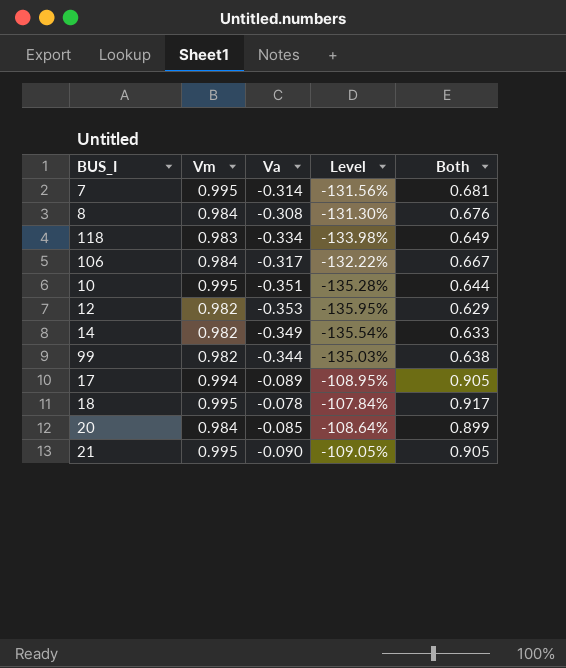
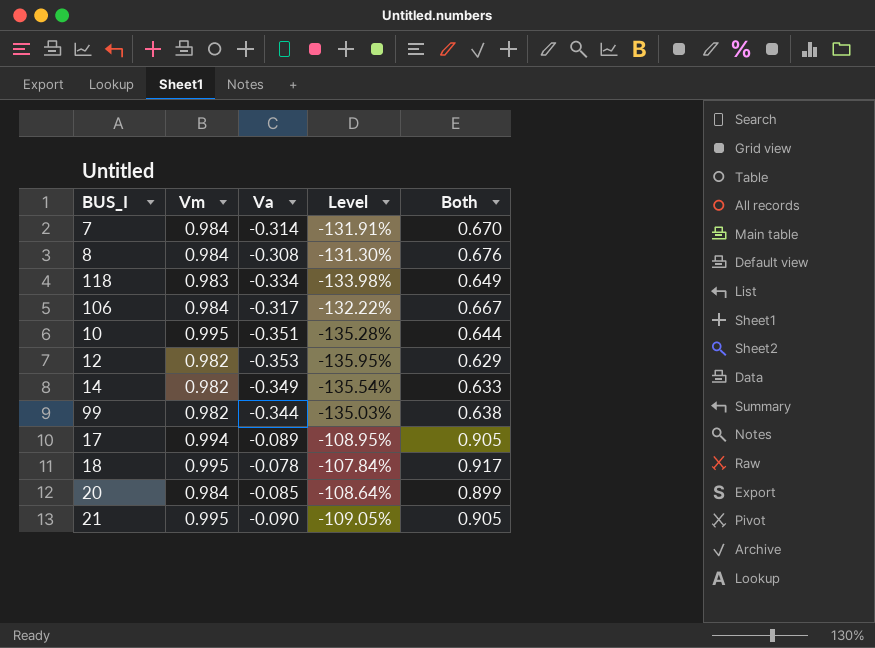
7 | Vm: 0.995 -> 0.984
7 | Level: -131.56% -> -131.91%
7 | Both: 0.681 -> 0.670

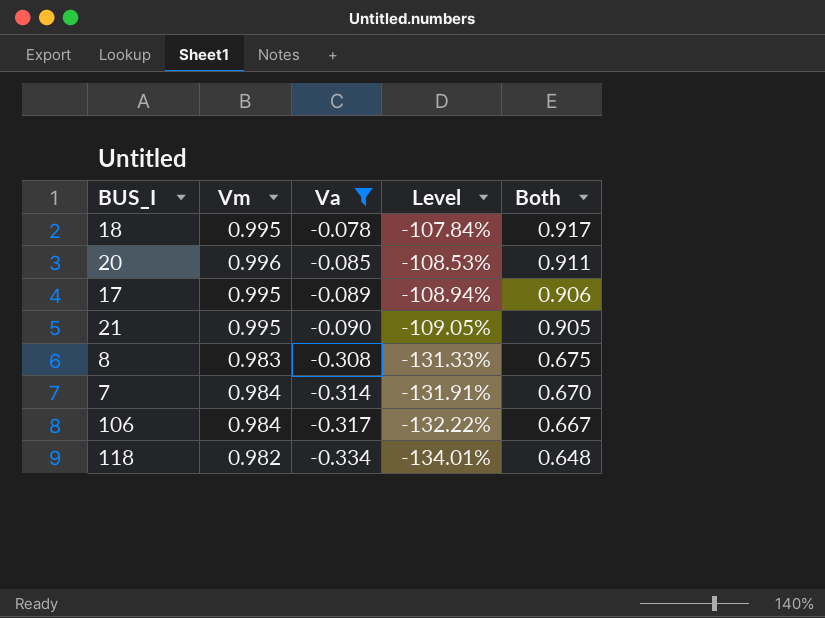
filter: none -> Va >= -0.334
row order: none -> Va descending
20 | Vm: 0.984 -> 0.996
20 | Level: -108.64% -> -108.53%
20 | Both: 0.899 -> 0.911
17 | Vm: 0.994 -> 0.995
17 | Level: -108.95% -> -108.94%
17 | Both: 0.905 -> 0.906
8 | Vm: 0.984 -> 0.983
8 | Level: -131.30% -> -131.33%
8 | Both: 0.676 -> 0.675
118 | Vm: 0.983 -> 0.982
118 | Level: -133.98% -> -134.01%
118 | Both: 0.649 -> 0.648

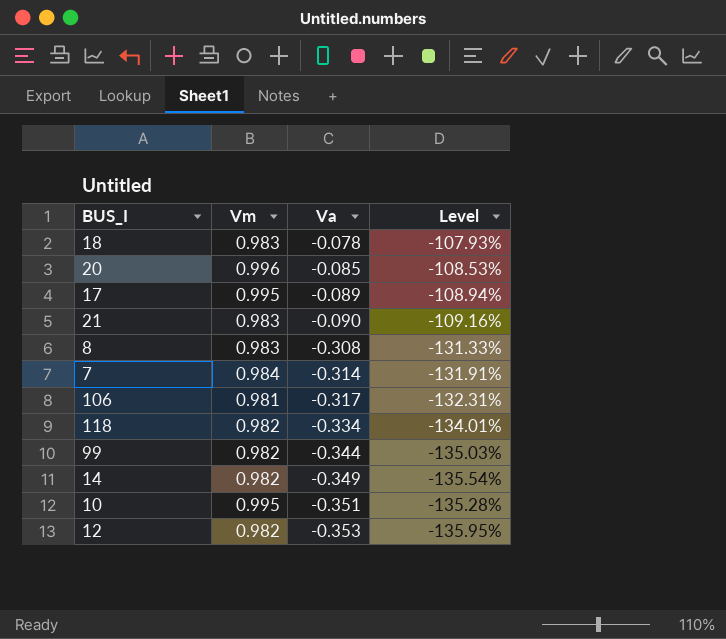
filter: Va >= -0.334 -> none
column Both | formula: [Vm] + [Va] -> none
18 | Vm: 0.995 -> 0.983
18 | Level: -107.84% -> -107.93%
21 | Vm: 0.995 -> 0.983
21 | Level: -109.05% -> -109.16%
106 | Vm: 0.984 -> 0.981
106 | Level: -132.22% -> -132.31%

